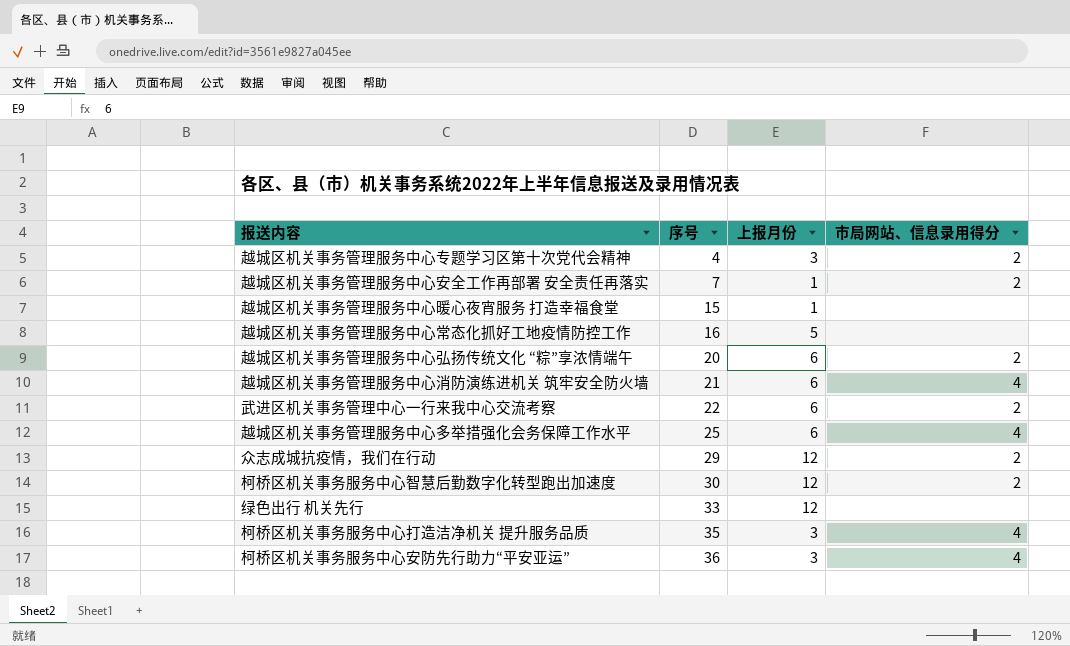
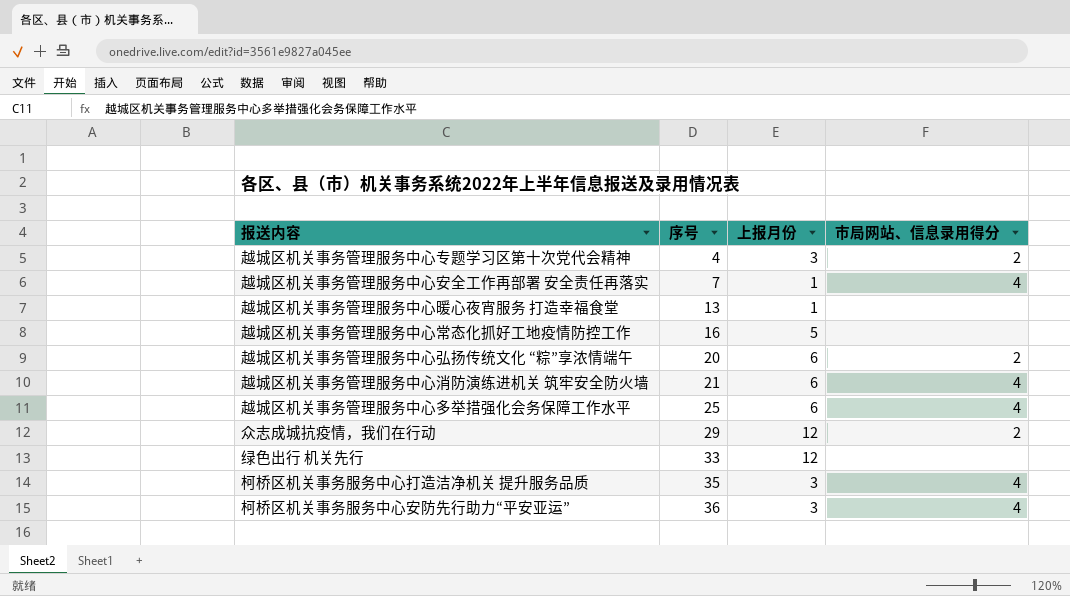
row 武进区机关事务管理中心一行来我中心交流考察: 22 | 6 | 2 -> none
row 柯桥区机关事务服务中心智慧后勤数字化转型跑出加速度: 30 | 12 | 2 -> none
越城区机关事务管理服务中心安全工作再部署 安全责任再落实 | 市局网站、信息录用得分: 2 -> 4
越城区机关事务管理服务中心暖心夜宵服务 打造幸福食堂 | 序号: 15 -> 13

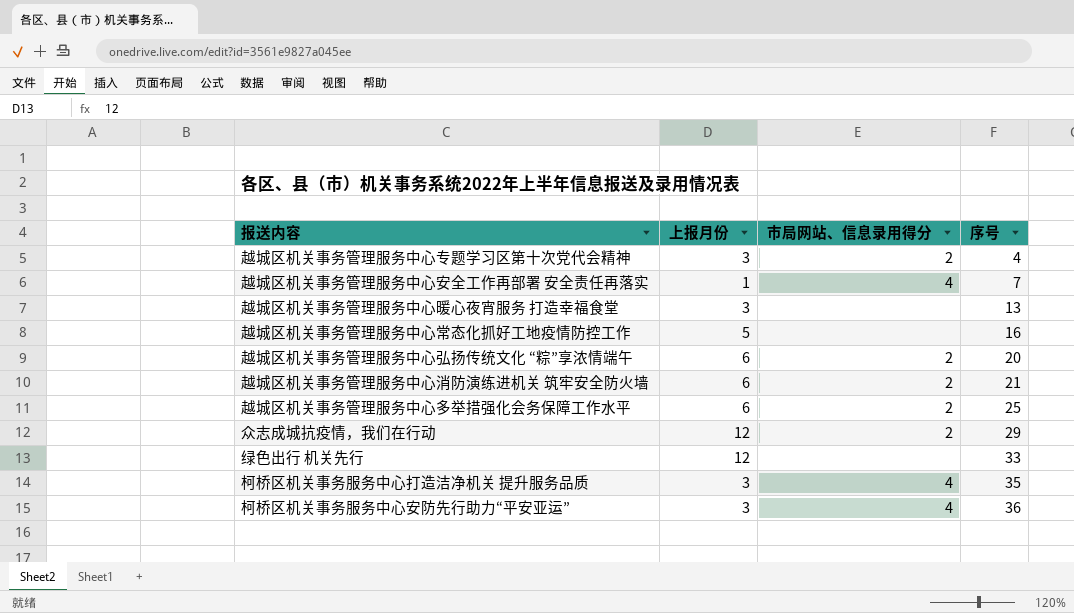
column 序号 | position: 2 -> 4
越城区机关事务管理服务中心暖心夜宵服务 打造幸福食堂 | 上报月份: 1 -> 3
越城区机关事务管理服务中心消防演练进机关 筑牢安全防火墙 | 市局网站、信息录用得分: 4 -> 2
越城区机关事务管理服务中心多举措强化会务保障工作水平 | 市局网站、信息录用得分: 4 -> 2

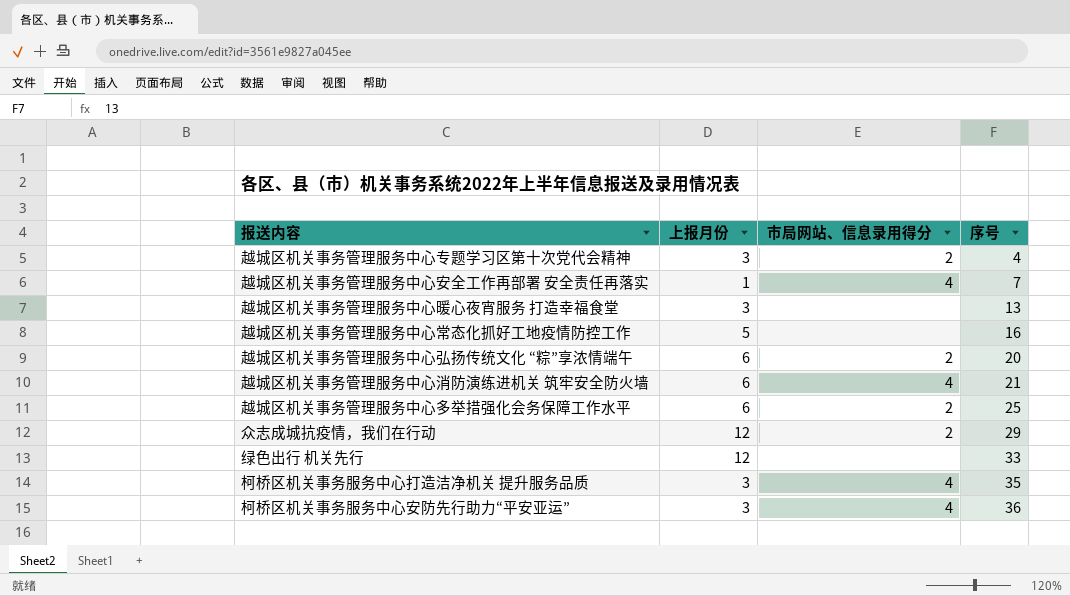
越城区机关事务管理服务中心消防演练进机关 筑牢安全防火墙 | 市局网站、信息录用得分: 2 -> 4

